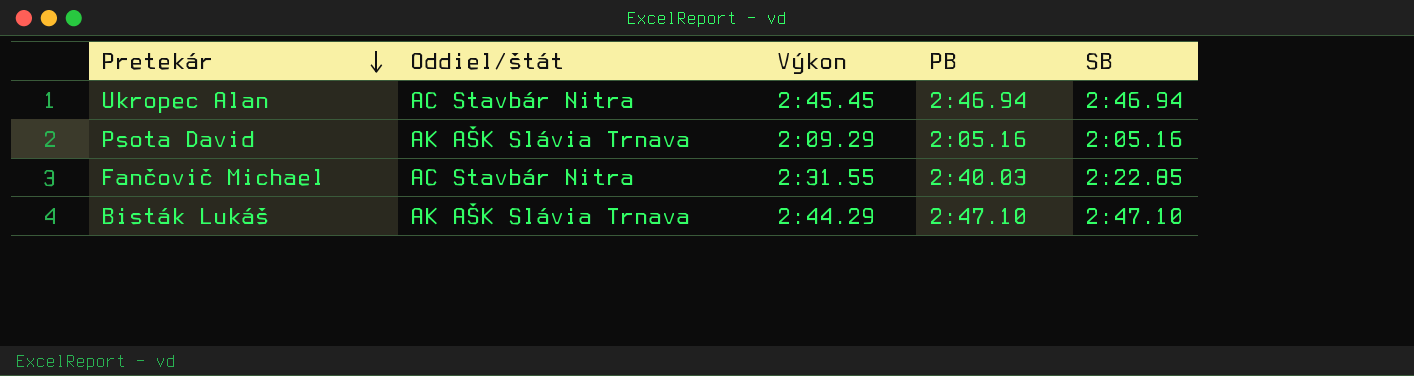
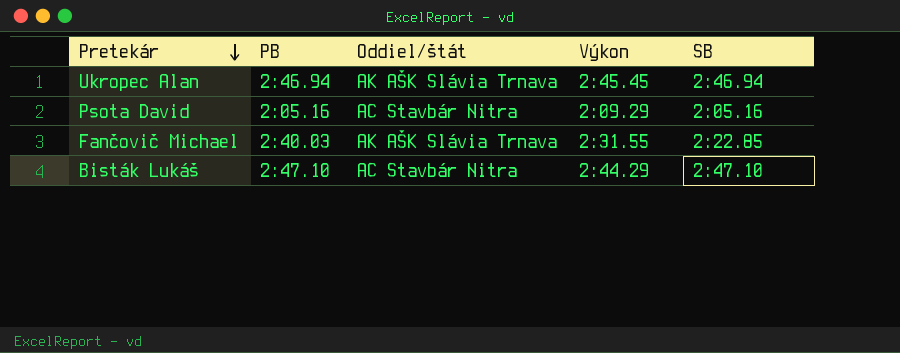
column PB | position: 4 -> 2
Ukropec Alan | Oddiel/štát: AC Stavbár Nitra -> AK AŠK Slávia Trnava
Psota David | Oddiel/štát: AK AŠK Slávia Trnava -> AC Stavbár Nitra
Fančovič Michael | Oddiel/štát: AC Stavbár Nitra -> AK AŠK Slávia Trnava
Bisták Lukáš | Oddiel/štát: AK AŠK Slávia Trnava -> AC Stavbár Nitra

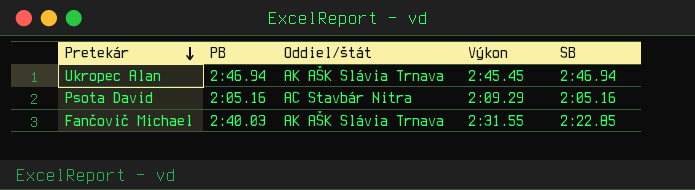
row Bisták Lukáš: 2:47.10 | AC Stavbár Nitra | 2:44.29 | 2:47.10 -> none

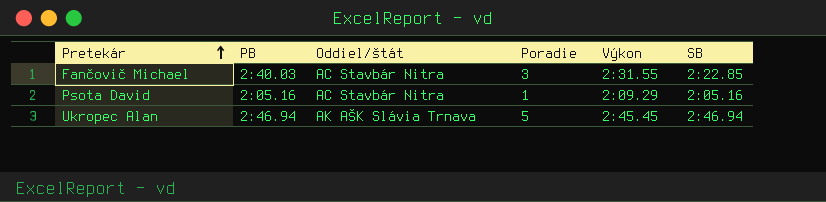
row order: Pretekár descending -> Pretekár ascending
column Poradie | position: none -> 4
Fančovič Michael | Oddiel/štát: AK AŠK Slávia Trnava -> AC Stavbár Nitra

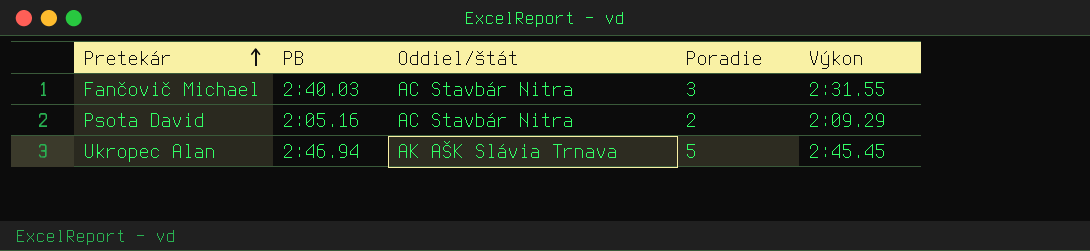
column SB | position: 6 -> none
Psota David | Poradie: 1 -> 2

